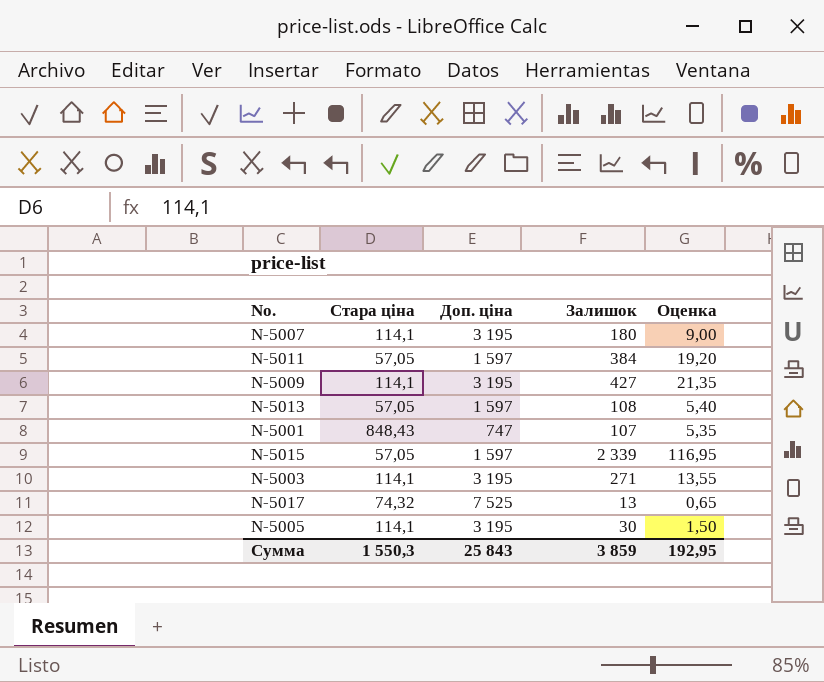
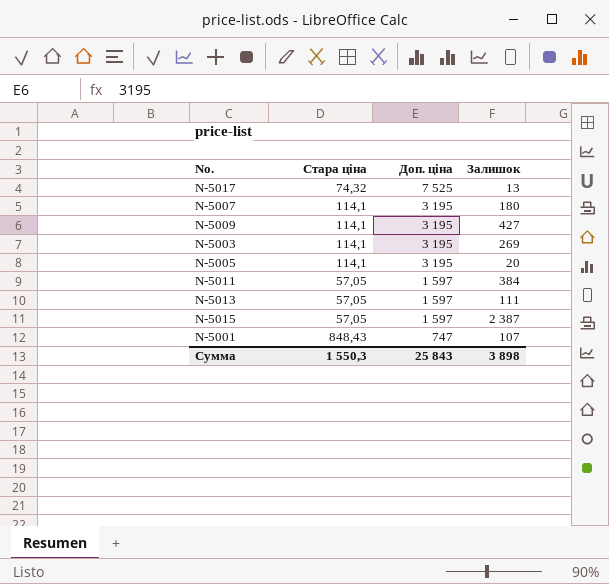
row order: none -> Доп. ціна descending
column Оценка | formula: [Залишок] * 0,05 -> none
N-5003 | Залишок: 271 -> 269
N-5005 | Залишок: 30 -> 20
N-5013 | Залишок: 108 -> 111
N-5015 | Залишок: 2 339 -> 2 387
Сумма | Залишок: 3 859 -> 3 898

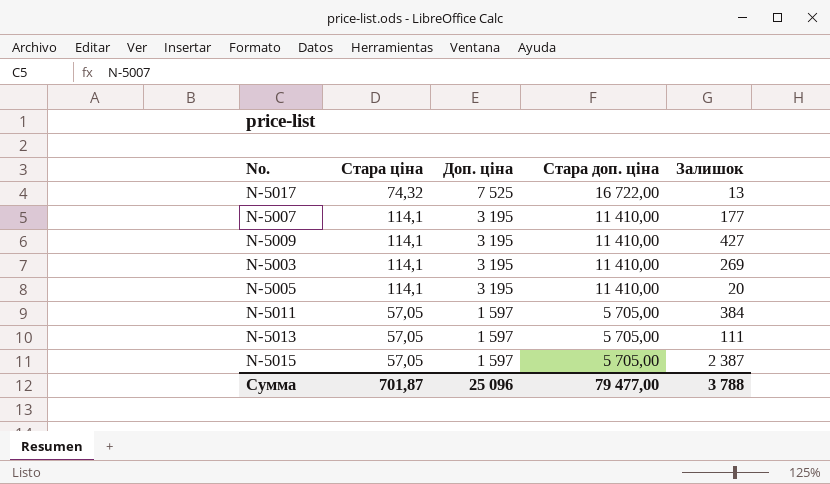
column Стара доп. ціна | position: none -> 4
row N-5001: 848,43 | 747 | 107 -> none
N-5007 | Залишок: 180 -> 177
Сумма | Стара ціна: 1 550,3 -> 701,87
Сумма | Доп. ціна: 25 843 -> 25 096
Сумма | Залишок: 3 898 -> 3 788

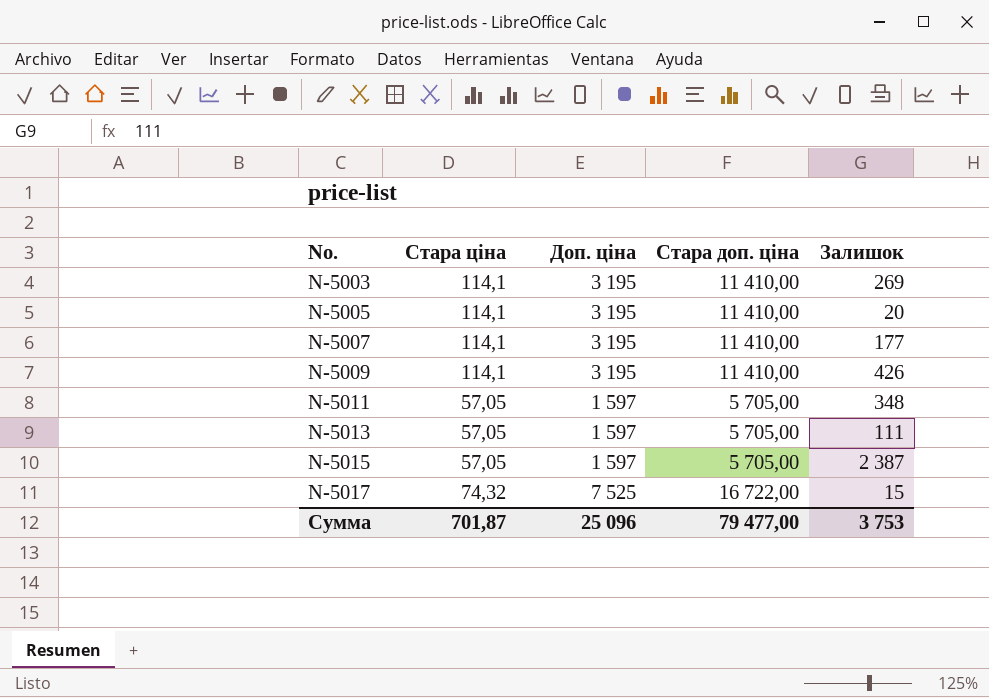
row order: Доп. ціна descending -> No. ascending
N-5009 | Залишок: 427 -> 426
N-5011 | Залишок: 384 -> 348
N-5017 | Залишок: 13 -> 15
Сумма | Залишок: 3 788 -> 3 753

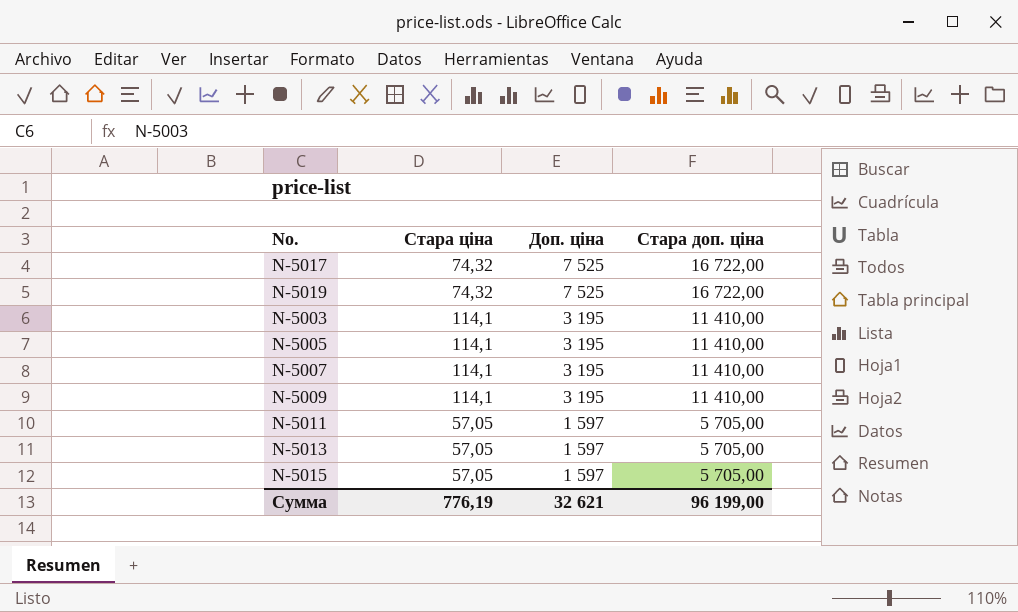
row order: No. ascending -> Доп. ціна descending
column Залишок | position: 5 -> none
row N-5019: none -> 74,32 | 7 525 | 16 722,00
Сумма | Стара ціна: 701,87 -> 776,19
Сумма | Доп. ціна: 25 096 -> 32 621
Сумма | Стара доп. ціна: 79 477,00 -> 96 199,00

